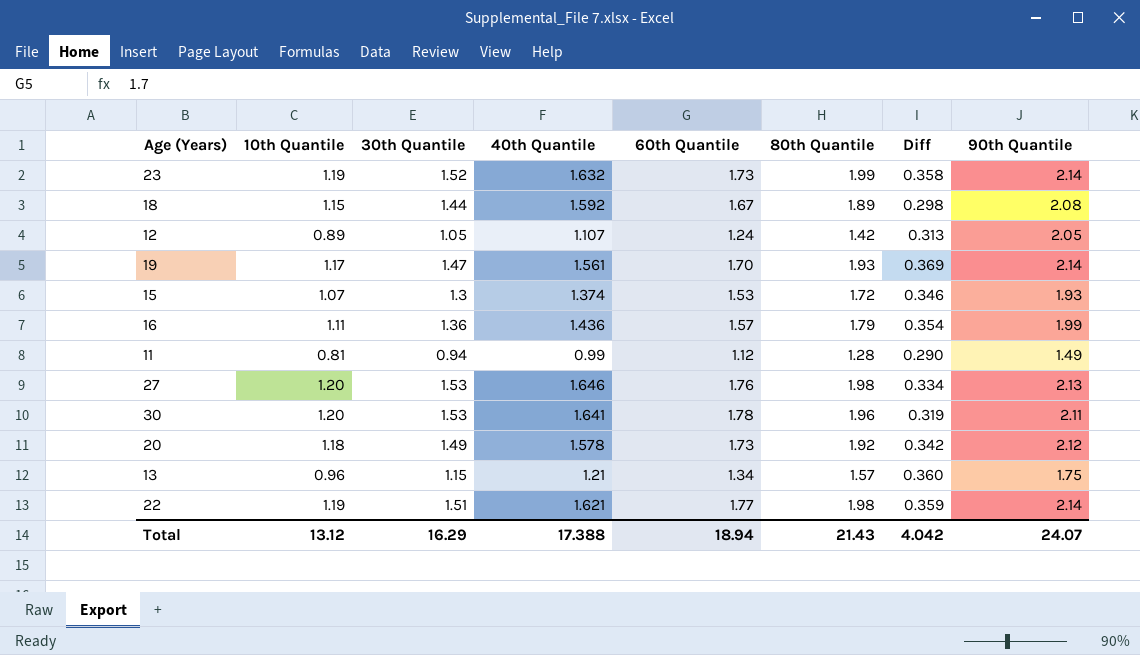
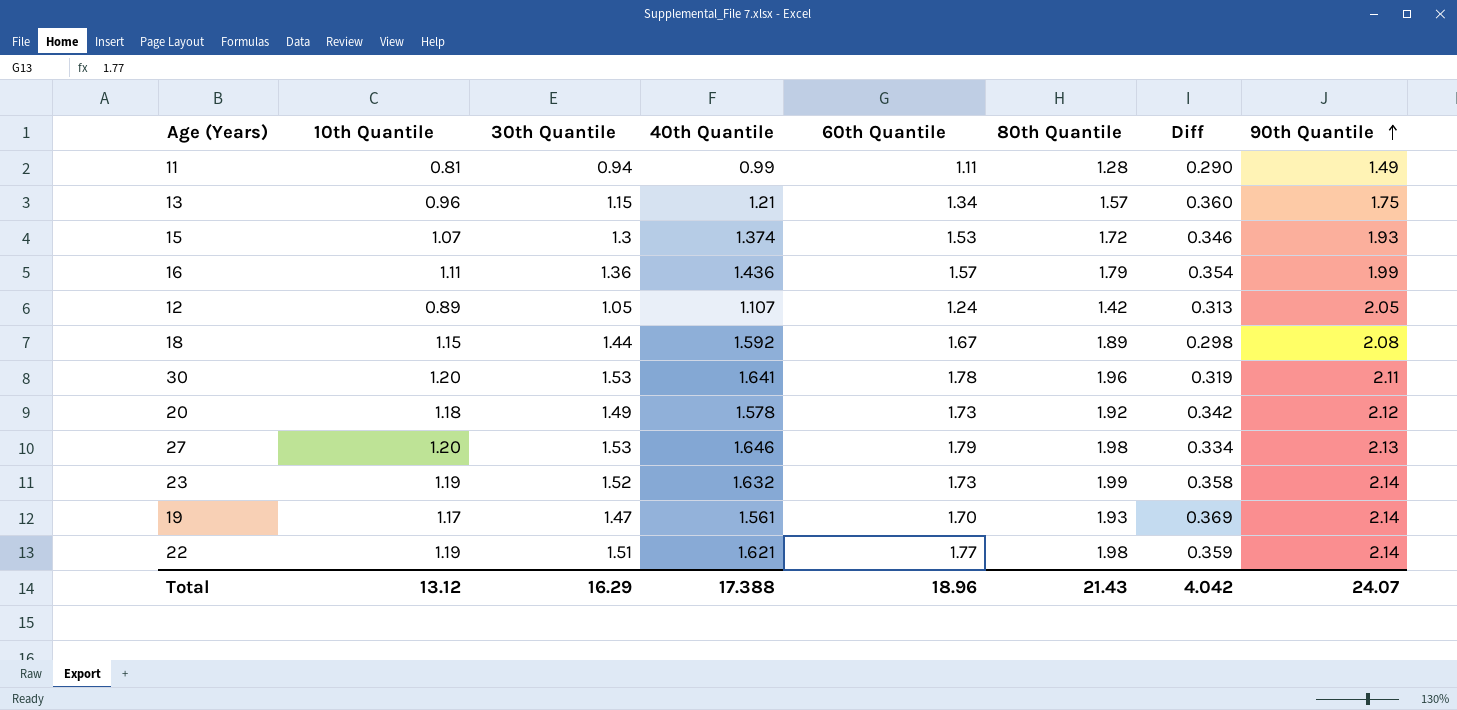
row order: none -> 90th Quantile ascending
11 | 60th Quantile: 1.12 -> 1.11
27 | 60th Quantile: 1.76 -> 1.79
Total | 60th Quantile: 18.94 -> 18.96

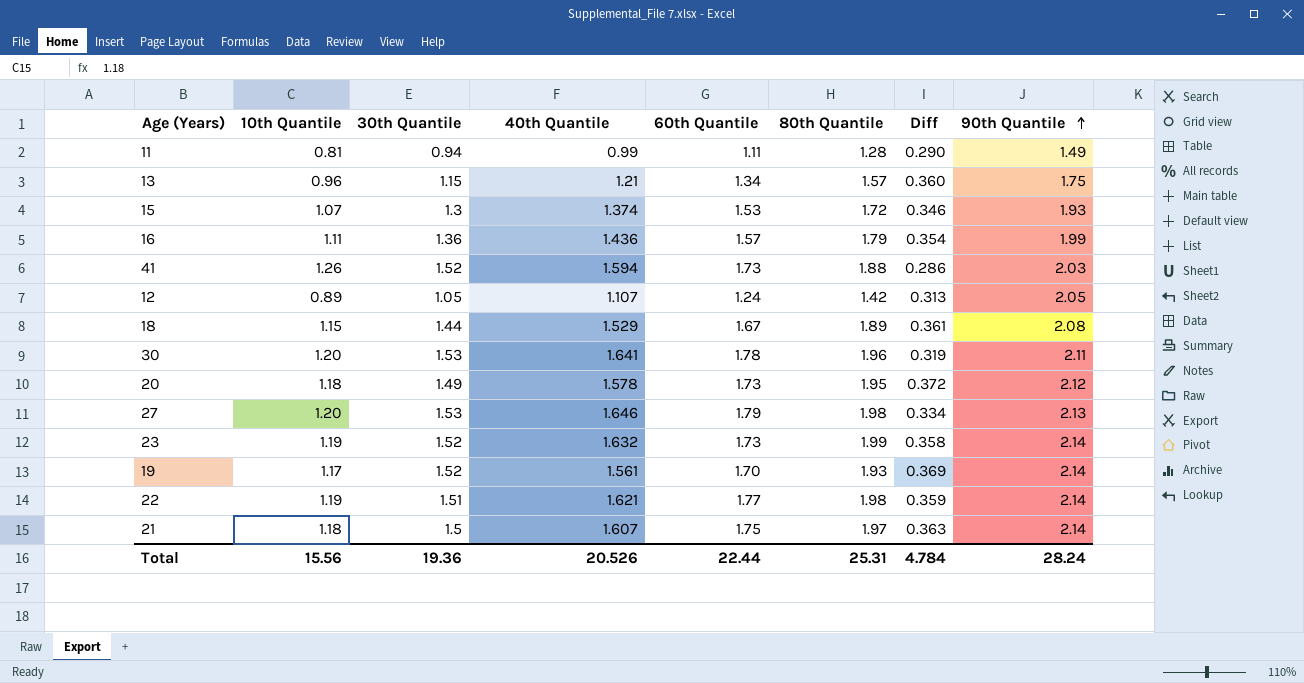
row 41: none -> 1.26 | 1.52 | 1.594 | 1.73 | 1.88 | 0.286 | 2.03
18 | 40th Quantile: 1.592 -> 1.529
18 | Diff: 0.298 -> 0.361
20 | 80th Quantile: 1.92 -> 1.95
20 | Diff: 0.342 -> 0.372
19 | 30th Quantile: 1.47 -> 1.52
row 21: none -> 1.18 | 1.5 | 1.607 | 1.75 | 1.97 | 0.363 | 2.14
Total | 10th Quantile: 13.12 -> 15.56
Total | 30th Quantile: 16.29 -> 19.36
Total | 40th Quantile: 17.388 -> 20.526
Total | 60th Quantile: 18.96 -> 22.44
Total | 80th Quantile: 21.43 -> 25.31
Total | Diff: 4.042 -> 4.784
Total | 90th Quantile: 24.07 -> 28.24

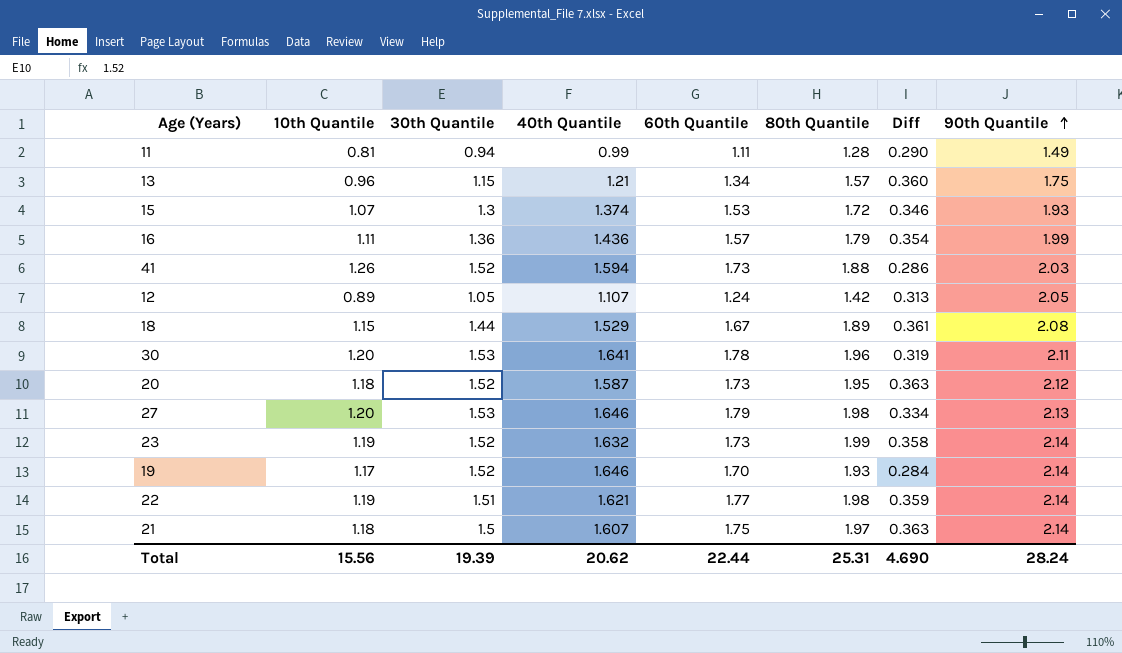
20 | 30th Quantile: 1.49 -> 1.52
20 | 40th Quantile: 1.578 -> 1.587
20 | Diff: 0.372 -> 0.363
19 | 40th Quantile: 1.561 -> 1.646
19 | Diff: 0.369 -> 0.284
Total | 30th Quantile: 19.36 -> 19.39
Total | 40th Quantile: 20.526 -> 20.62
Total | Diff: 4.784 -> 4.690

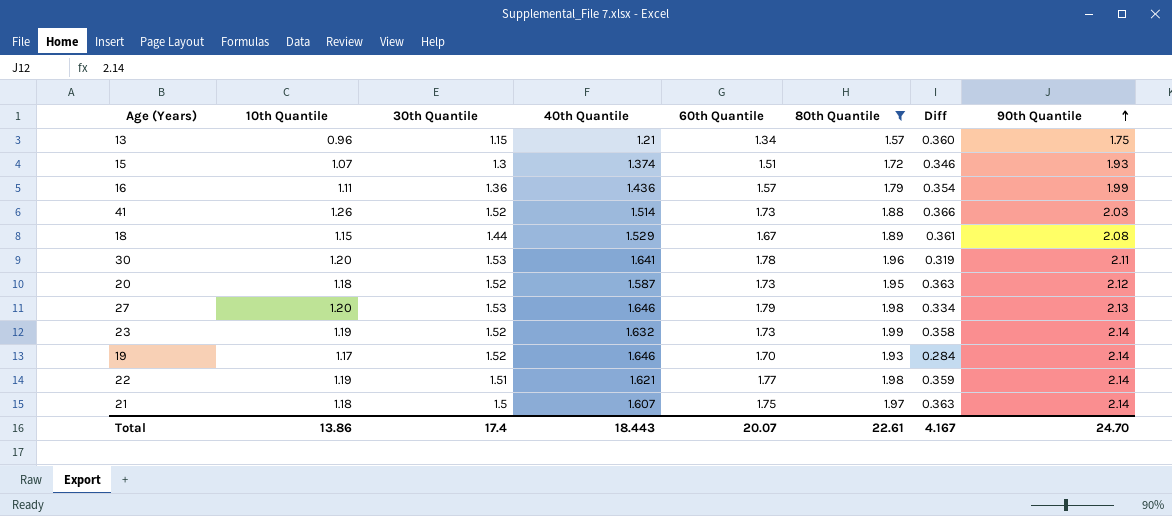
filter: none -> 80th Quantile >= 1.57
15 | 60th Quantile: 1.53 -> 1.51
41 | 40th Quantile: 1.594 -> 1.514
41 | Diff: 0.286 -> 0.366
Total | 10th Quantile: 15.56 -> 13.86
Total | 30th Quantile: 19.39 -> 17.4
Total | 40th Quantile: 20.62 -> 18.443
Total | 60th Quantile: 22.44 -> 20.07
Total | 80th Quantile: 25.31 -> 22.61
Total | Diff: 4.690 -> 4.167
Total | 90th Quantile: 28.24 -> 24.70

